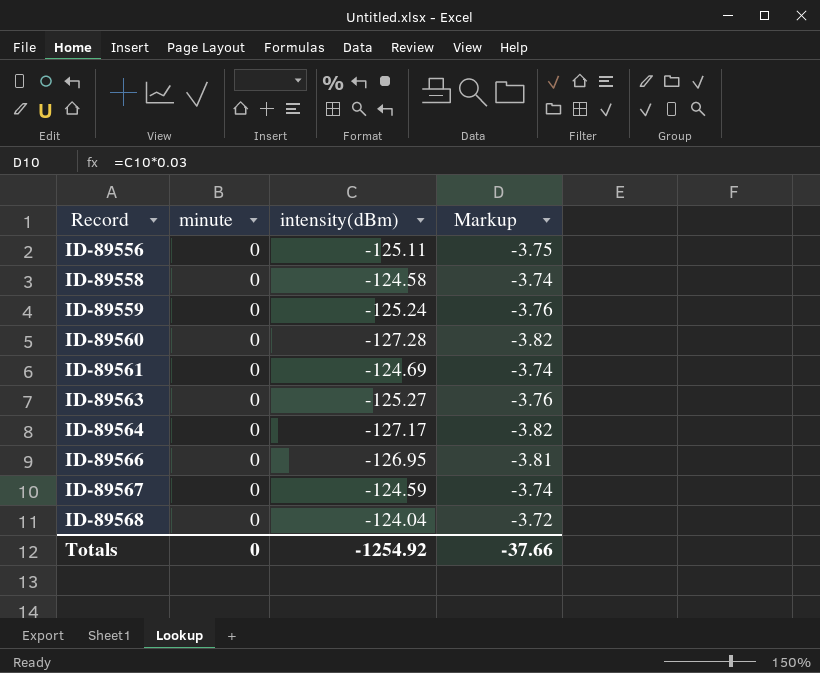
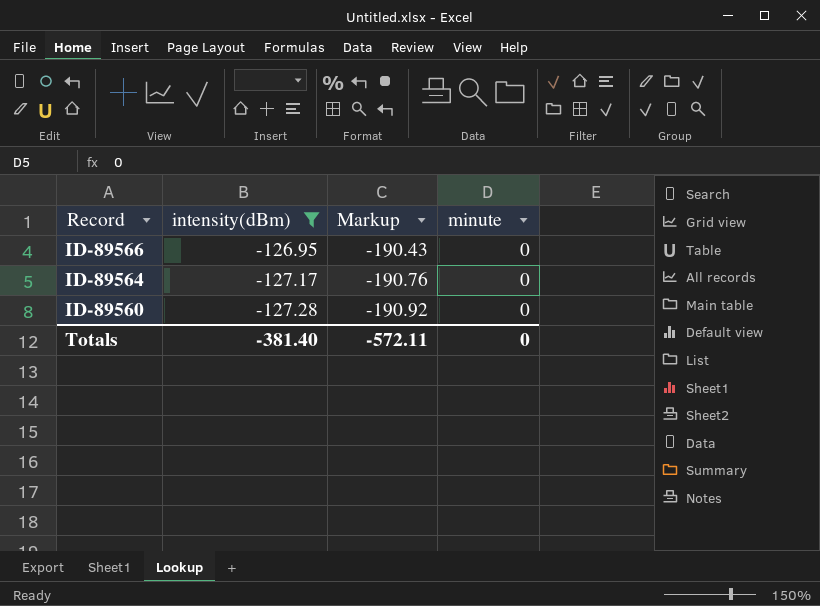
filter: none -> intensity(dBm) <= -126.95
row order: Record ascending -> Record descending
column Markup | formula: [intensity(dBm)] * 0.03 -> [intensity(dBm)] * 1.5
column minute | position: 2 -> 4
Totals | intensity(dBm): -1254.92 -> -381.40
Totals | Markup: -37.66 -> -572.11

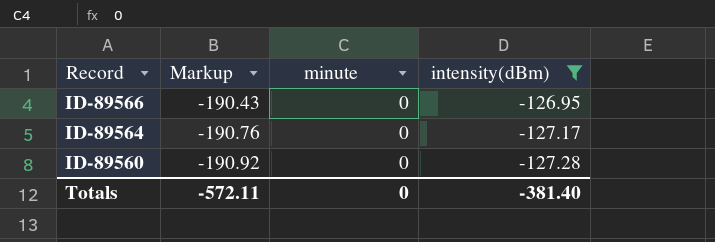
column intensity(dBm) | position: 2 -> 4

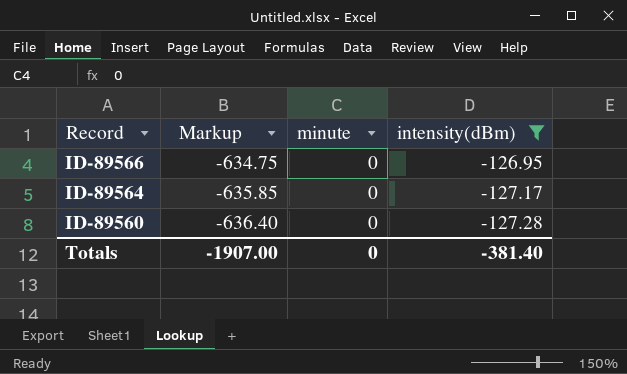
column Markup | formula: [intensity(dBm)] * 1.5 -> [intensity(dBm)] * 5
Totals | Markup: -572.11 -> -1907.00

